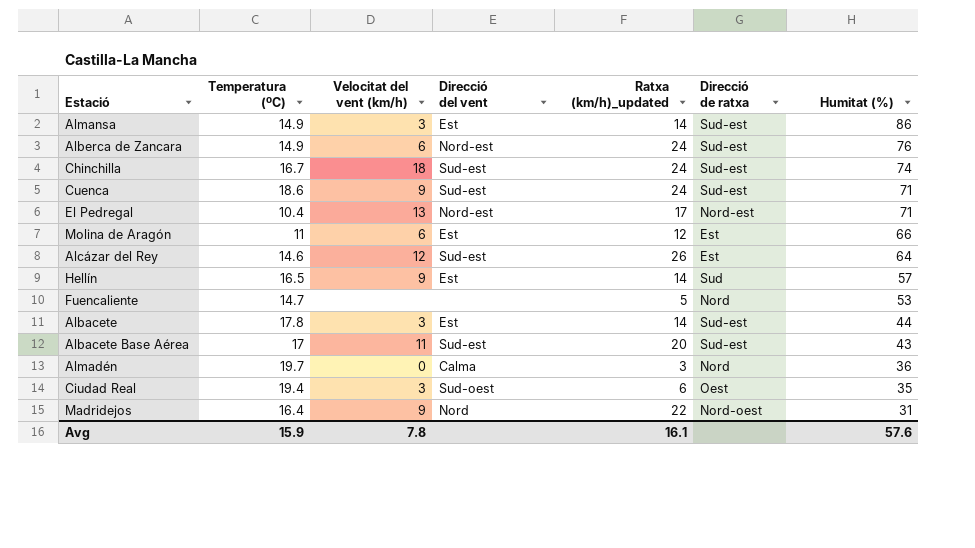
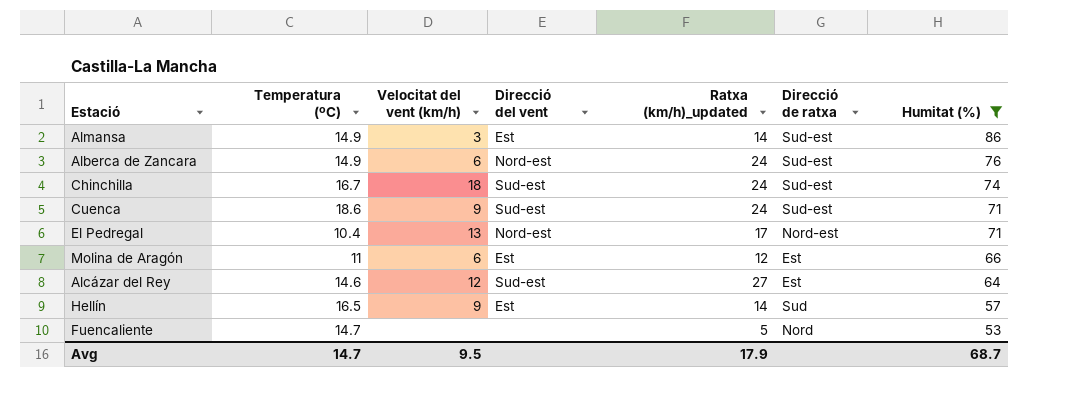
filter: none -> Humitat (%) >= 53
Alcázar del Rey | Ratxa (km/h)_updated: 26 -> 27
Avg | Temperatura (ºC): 15.9 -> 14.7
Avg | Velocitat del vent (km/h): 7.8 -> 9.5
Avg | Ratxa (km/h)_updated: 16.1 -> 17.9
Avg | Humitat (%): 57.6 -> 68.7

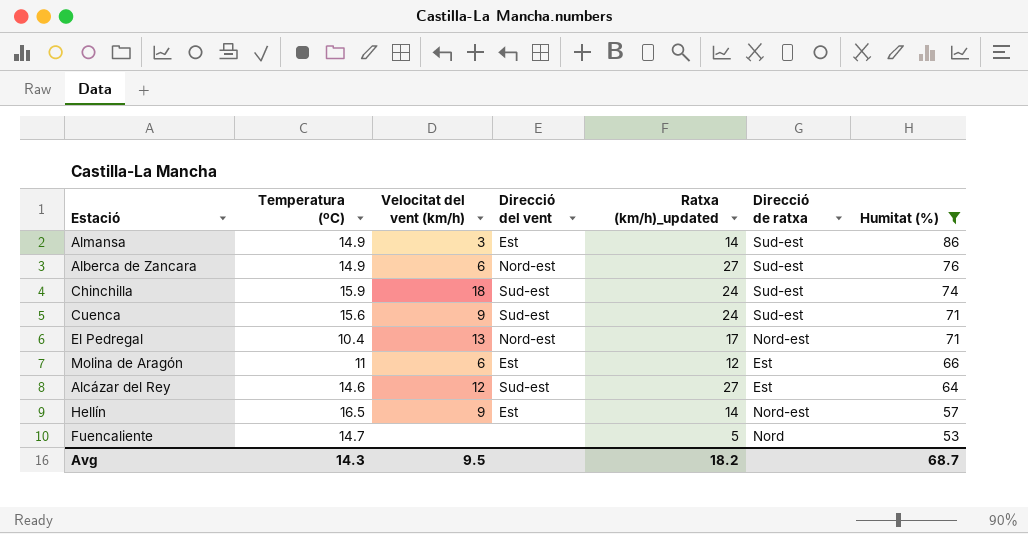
Alberca de Zancara | Ratxa (km/h)_updated: 24 -> 27
Chinchilla | Temperatura (ºC): 16.7 -> 15.9
Cuenca | Temperatura (ºC): 18.6 -> 15.6
Hellín | Direcció de ratxa: Sud -> Nord-est
Avg | Temperatura (ºC): 14.7 -> 14.3
Avg | Ratxa (km/h)_updated: 17.9 -> 18.2

